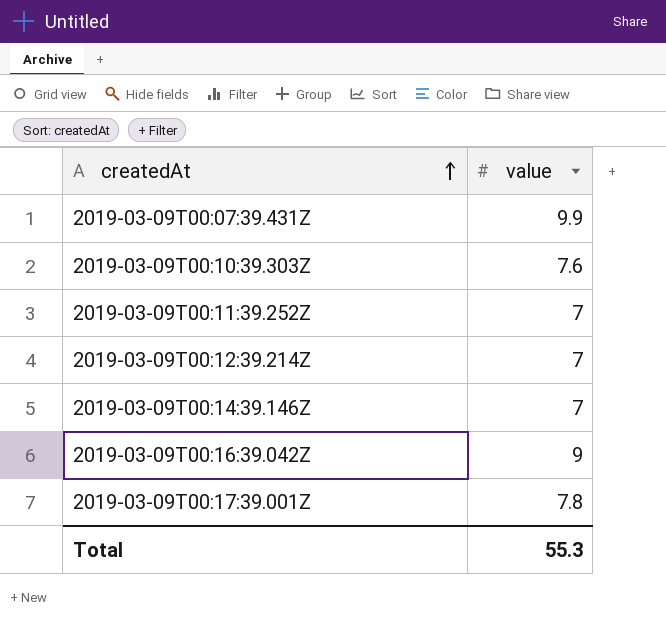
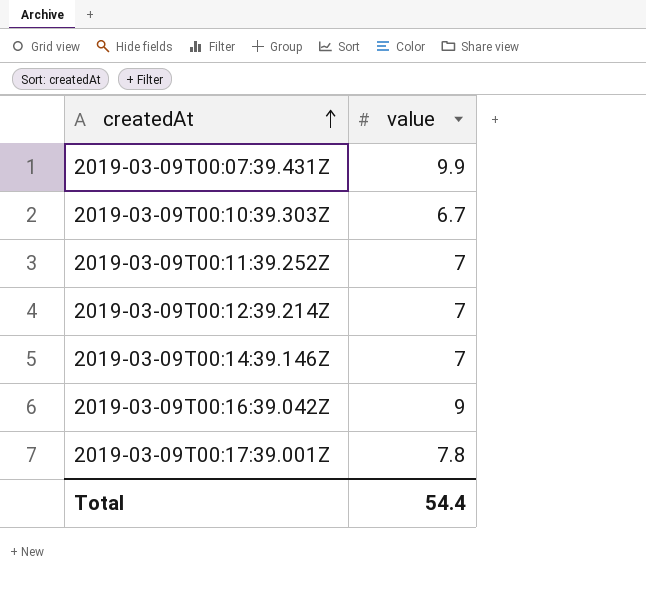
2019-03-09T00:10:39.303Z | value: 7.6 -> 6.7
Total | value: 55.3 -> 54.4

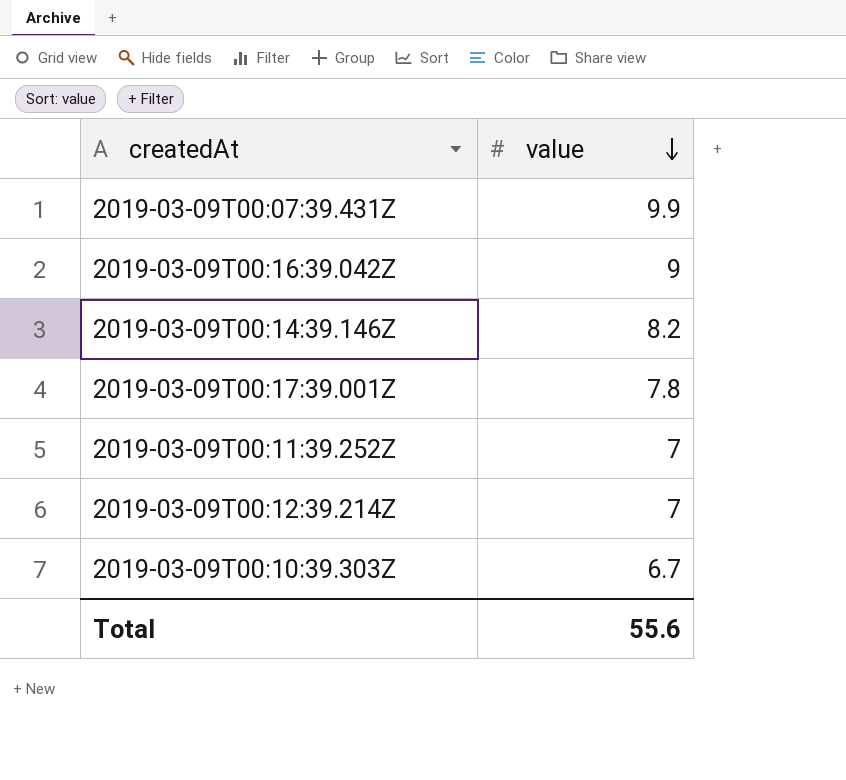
row order: createdAt ascending -> value descending
2019-03-09T00:14:39.146Z | value: 7 -> 8.2
Total | value: 54.4 -> 55.6

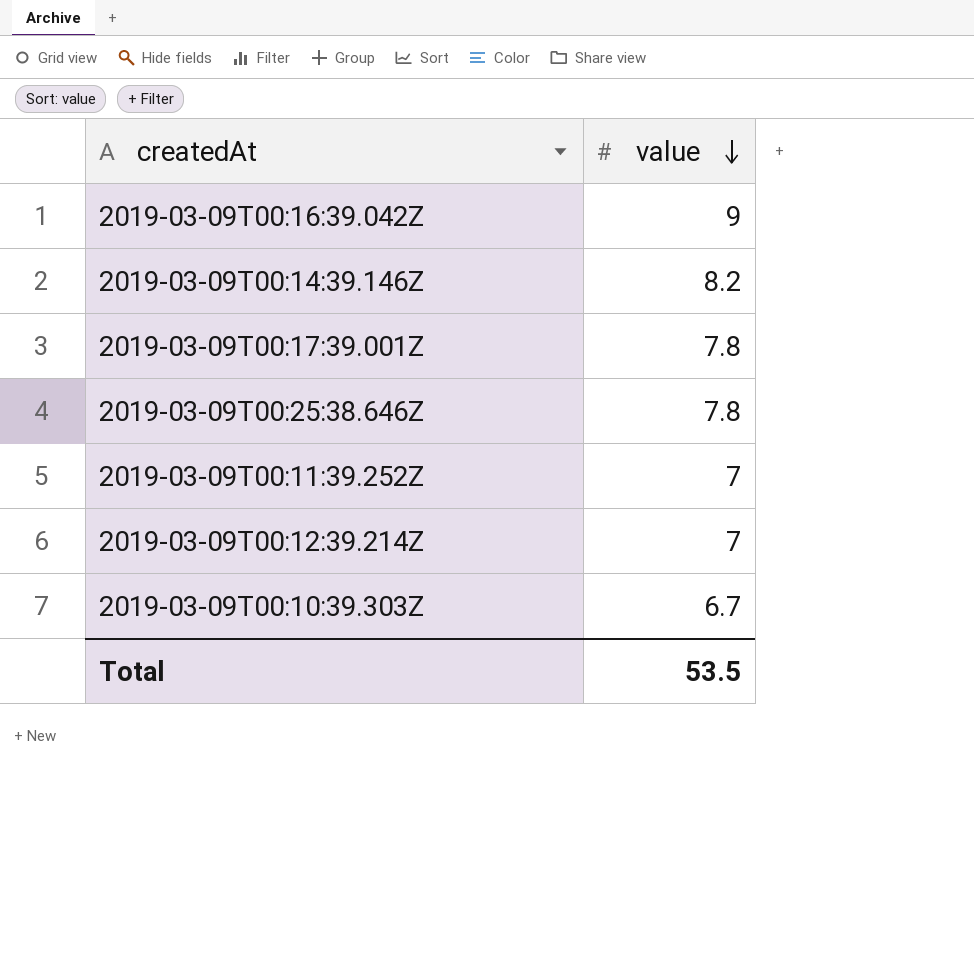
row 2019-03-09T00:07:39.431Z: 9.9 -> none
row 2019-03-09T00:25:38.646Z: none -> 7.8
Total | value: 55.6 -> 53.5

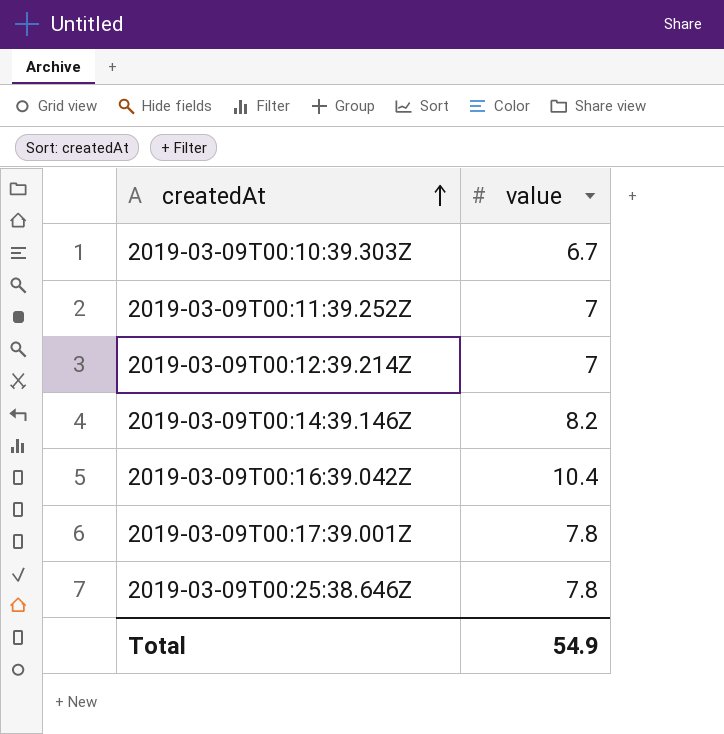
row order: value descending -> createdAt ascending
2019-03-09T00:16:39.042Z | value: 9 -> 10.4
Total | value: 53.5 -> 54.9

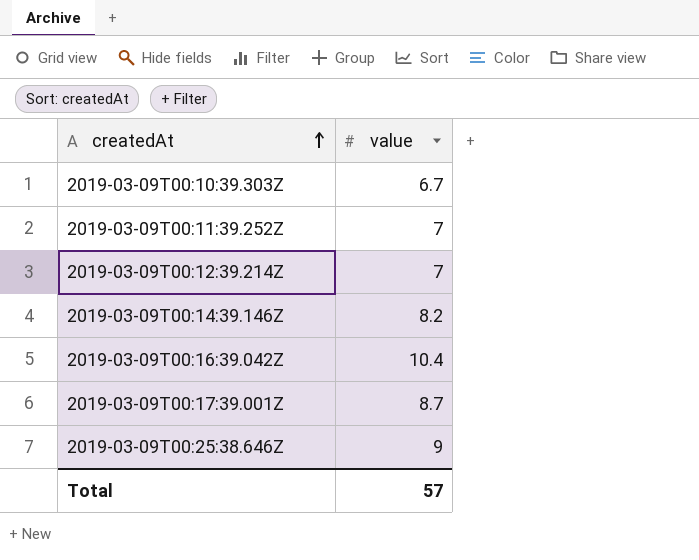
2019-03-09T00:17:39.001Z | value: 7.8 -> 8.7
2019-03-09T00:25:38.646Z | value: 7.8 -> 9
Total | value: 54.9 -> 57

